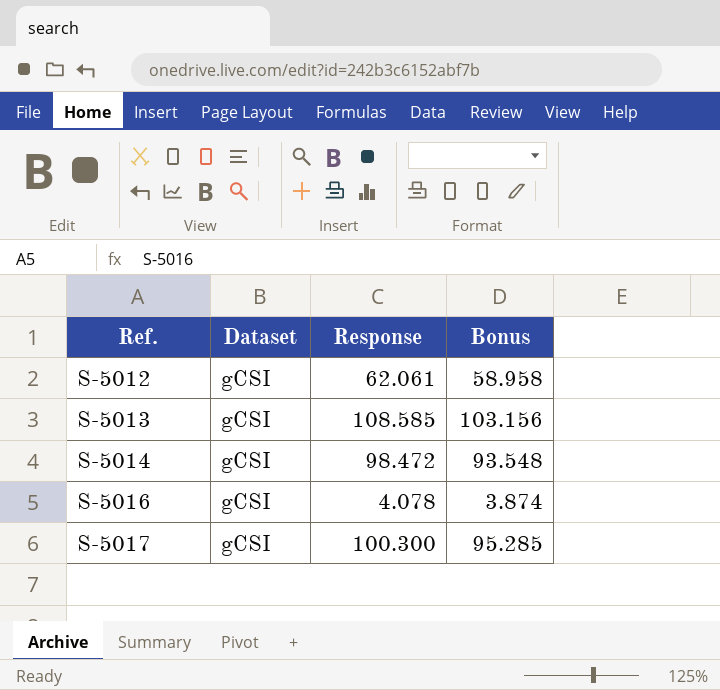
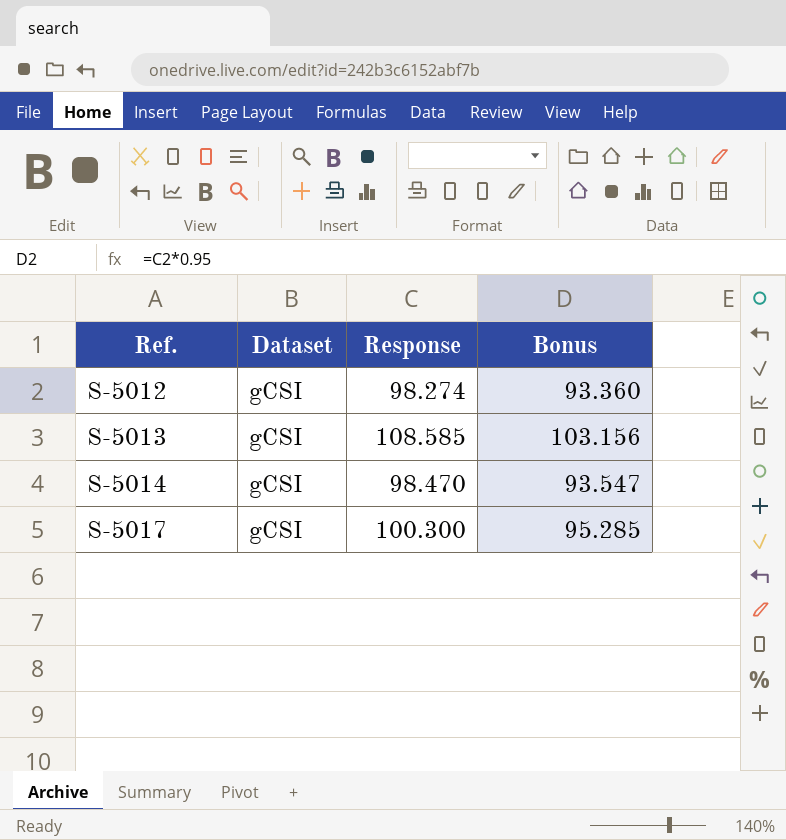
row S-5016: gCSI | 4.078 | 3.874 -> none
S-5012 | Response: 62.061 -> 98.274
S-5012 | Bonus: 58.958 -> 93.360
S-5014 | Response: 98.472 -> 98.470
S-5014 | Bonus: 93.548 -> 93.547

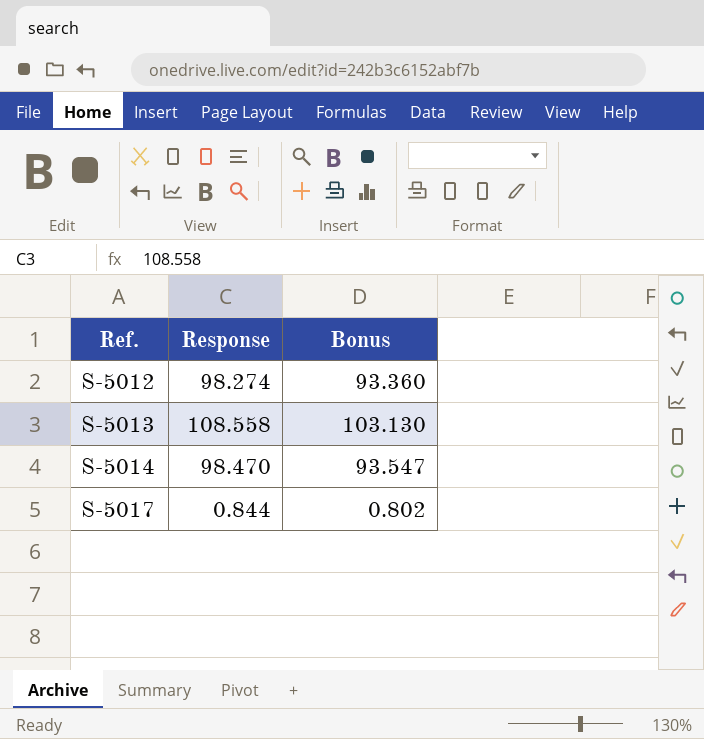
column Dataset | position: 2 -> none
S-5013 | Response: 108.585 -> 108.558
S-5013 | Bonus: 103.156 -> 103.130
S-5017 | Response: 100.300 -> 0.844
S-5017 | Bonus: 95.285 -> 0.802

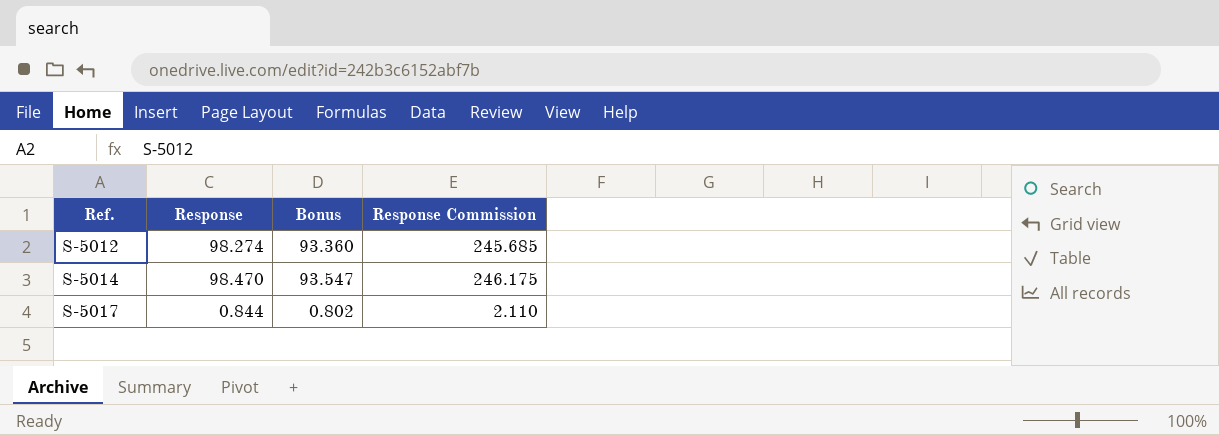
column Response Commission | formula: none -> [Response] * 2.5
row S-5013: 108.558 | 103.130 -> none

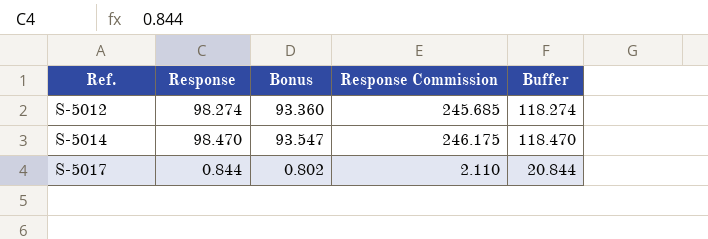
column Buffer | formula: none -> [Response] + 20

